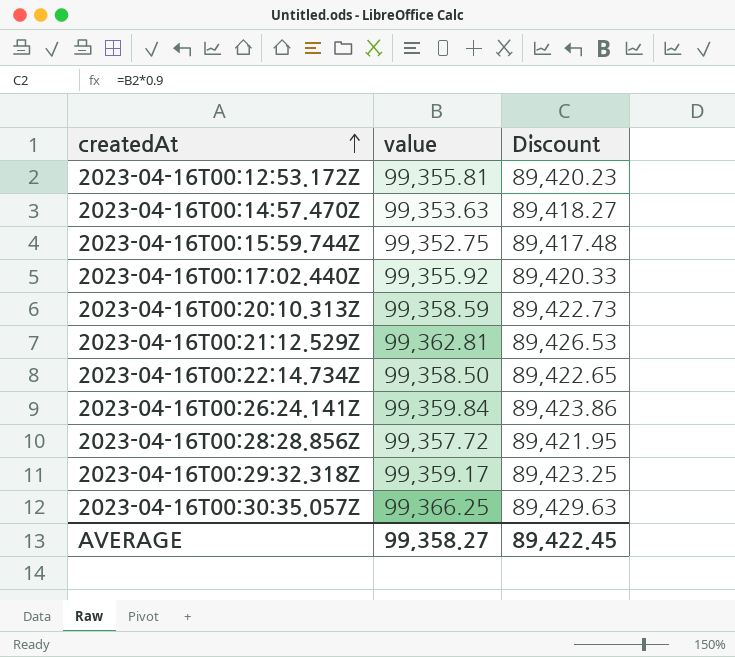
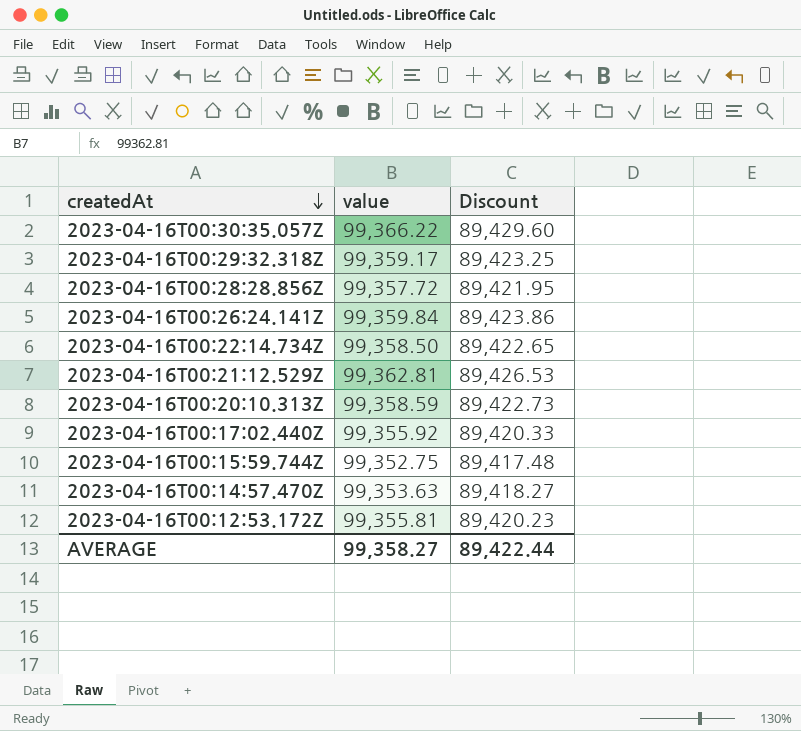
row order: createdAt ascending -> createdAt descending
2023-04-16T00:30:35.057Z | value: 99,366.25 -> 99,366.22
2023-04-16T00:30:35.057Z | Discount: 89,429.63 -> 89,429.60
AVERAGE | Discount: 89,422.45 -> 89,422.44

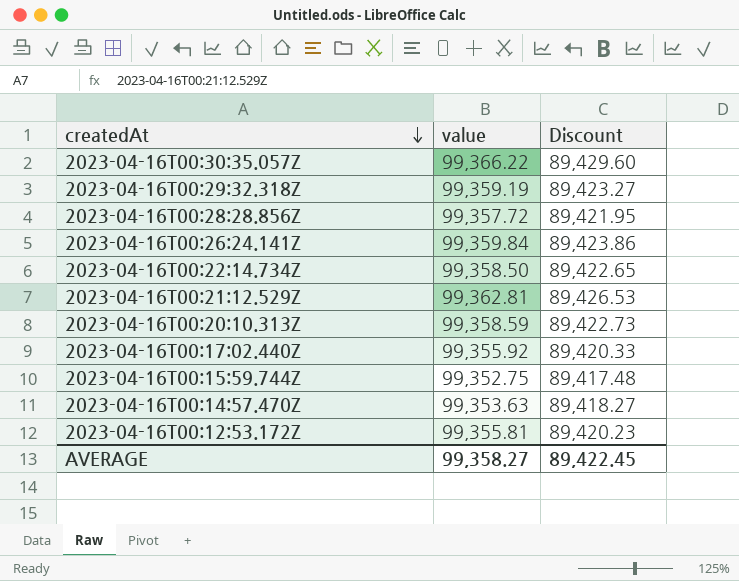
2023-04-16T00:29:32.318Z | value: 99,359.17 -> 99,359.19
2023-04-16T00:29:32.318Z | Discount: 89,423.25 -> 89,423.27
AVERAGE | Discount: 89,422.44 -> 89,422.45

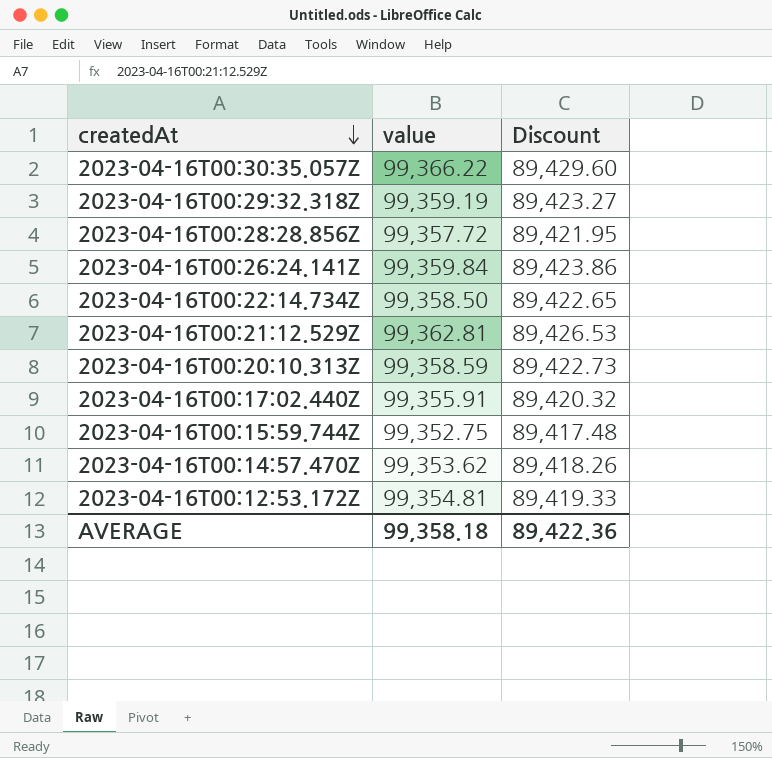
2023-04-16T00:17:02.440Z | value: 99,355.92 -> 99,355.91
2023-04-16T00:17:02.440Z | Discount: 89,420.33 -> 89,420.32
2023-04-16T00:14:57.470Z | value: 99,353.63 -> 99,353.62
2023-04-16T00:14:57.470Z | Discount: 89,418.27 -> 89,418.26
2023-04-16T00:12:53.172Z | value: 99,355.81 -> 99,354.81
2023-04-16T00:12:53.172Z | Discount: 89,420.23 -> 89,419.33
AVERAGE | value: 99,358.27 -> 99,358.18
AVERAGE | Discount: 89,422.45 -> 89,422.36

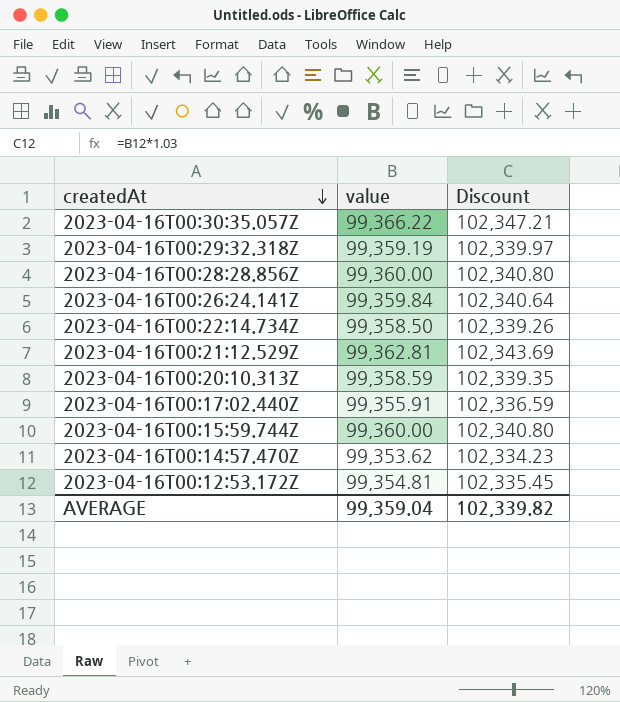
column Discount | formula: [value] * 0.9 -> [value] * 1.03
2023-04-16T00:28:28.856Z | value: 99,357.72 -> 99,360.00
2023-04-16T00:15:59.744Z | value: 99,352.75 -> 99,360.00
AVERAGE | value: 99,358.18 -> 99,359.04
AVERAGE | Discount: 89,422.36 -> 102,339.82

